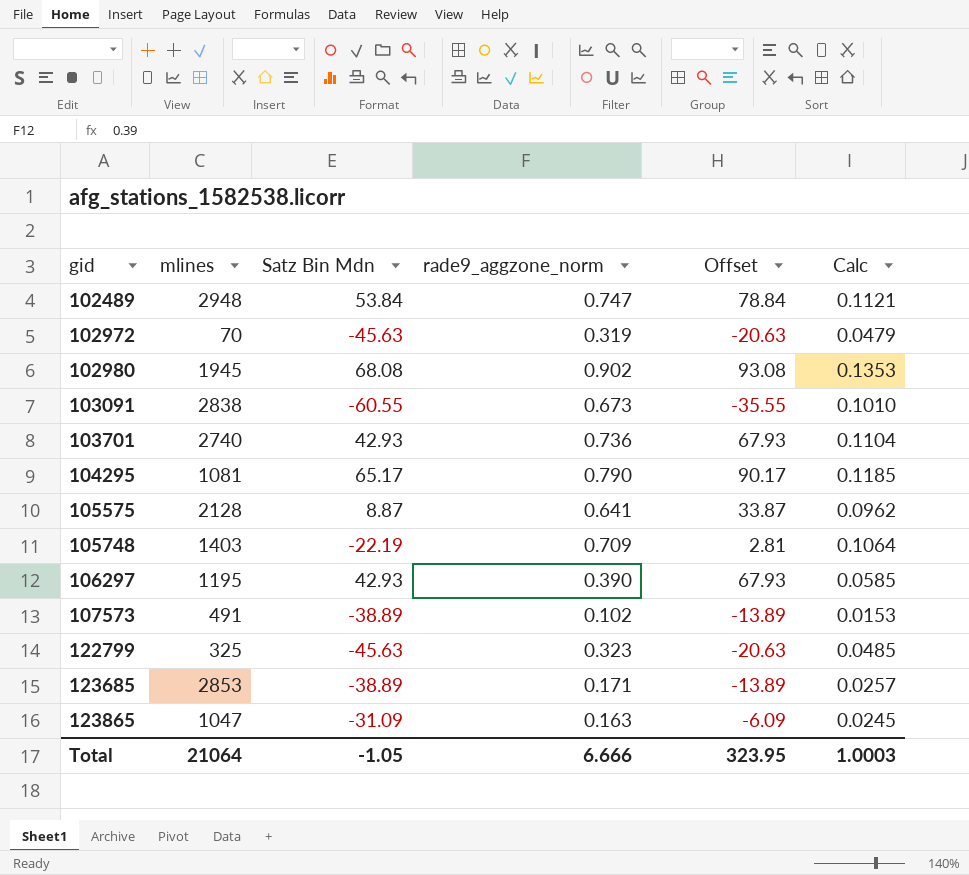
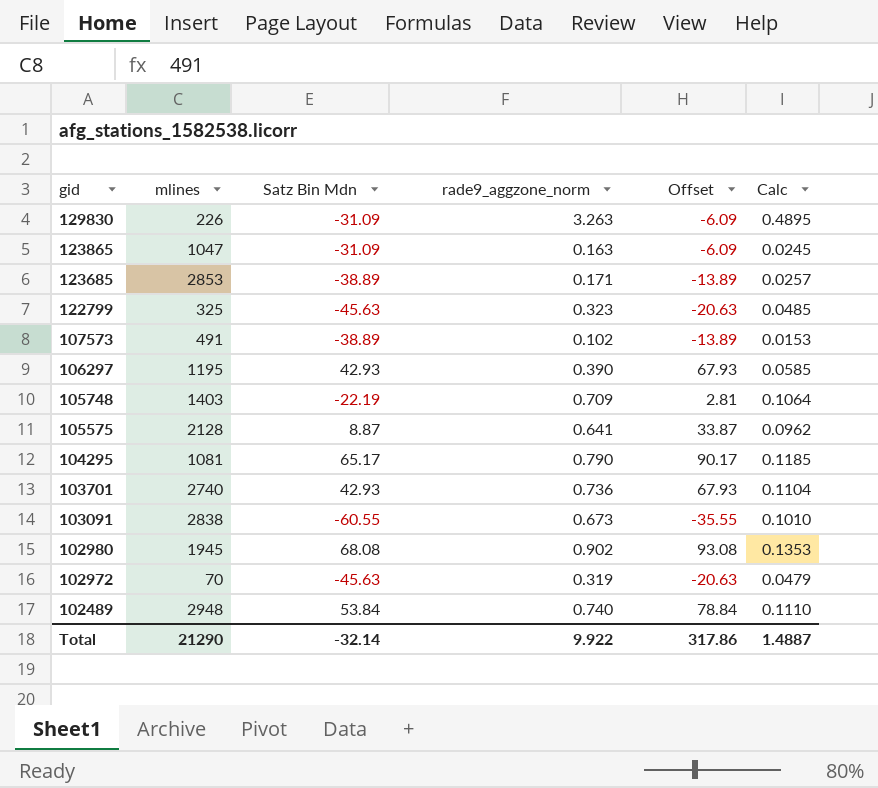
row order: gid ascending -> gid descending
row 129830: none -> 226 | -31.09 | 3.263 | -6.09 | 0.4895
102489 | rade9_aggzone_norm: 0.747 -> 0.740
102489 | Calc: 0.1121 -> 0.1110
Total | mlines: 21064 -> 21290
Total | Satz Bin Mdn: -1.05 -> -32.14
Total | rade9_aggzone_norm: 6.666 -> 9.922
Total | Offset: 323.95 -> 317.86
Total | Calc: 1.0003 -> 1.4887

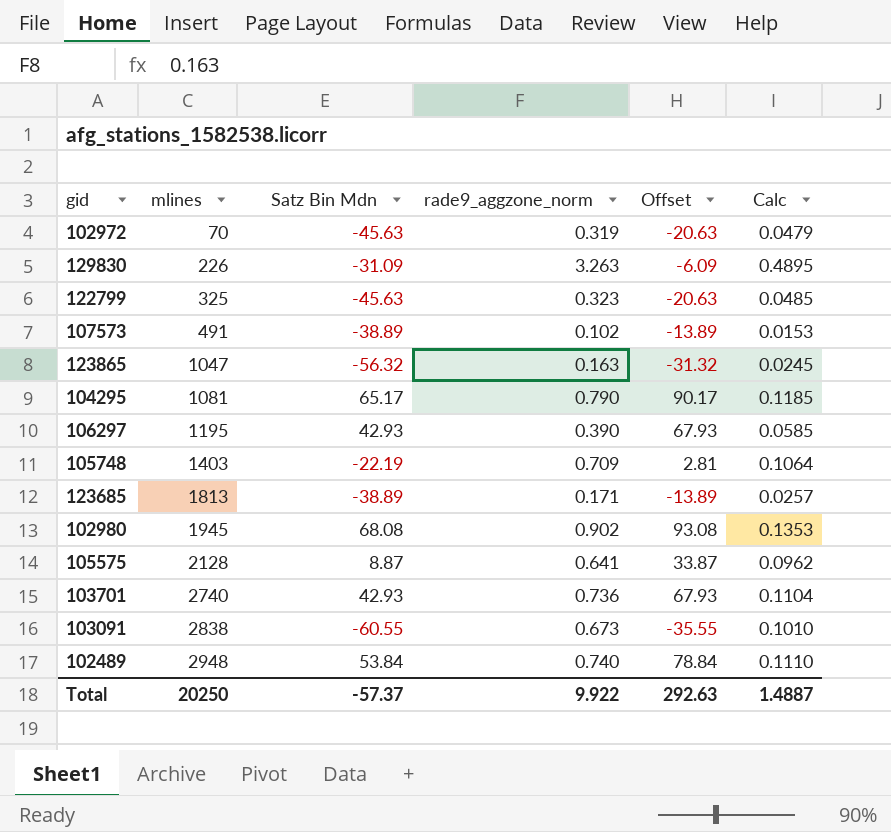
row order: gid descending -> mlines ascending
123865 | Satz Bin Mdn: -31.09 -> -56.32
123865 | Offset: -6.09 -> -31.32
123685 | mlines: 2853 -> 1813
Total | mlines: 21290 -> 20250
Total | Satz Bin Mdn: -32.14 -> -57.37
Total | Offset: 317.86 -> 292.63

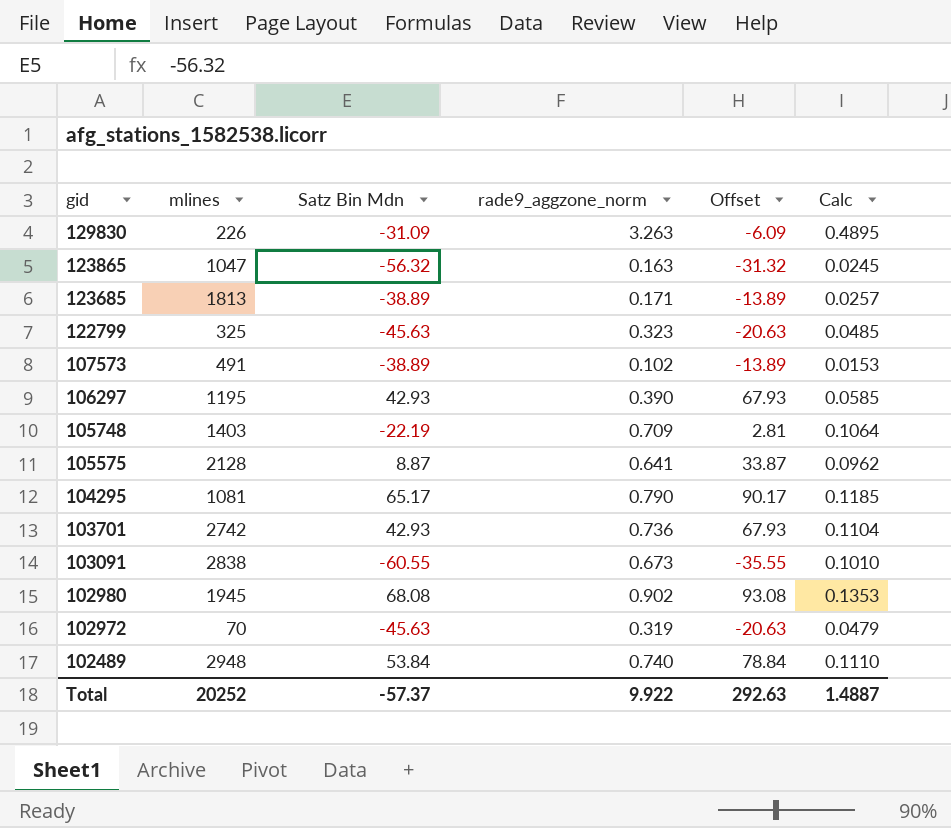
row order: mlines ascending -> gid descending
103701 | mlines: 2740 -> 2742
Total | mlines: 20250 -> 20252

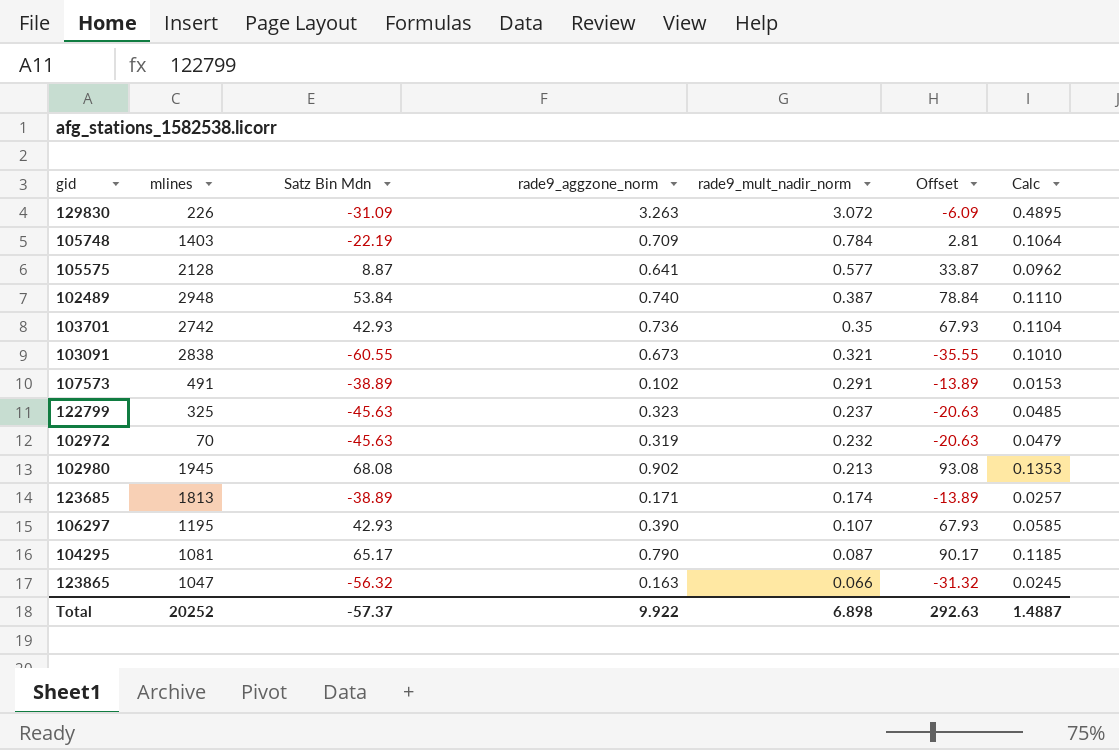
row order: gid descending -> rade9_mult_nadir_norm descending
column rade9_mult_nadir_norm | position: none -> 5

